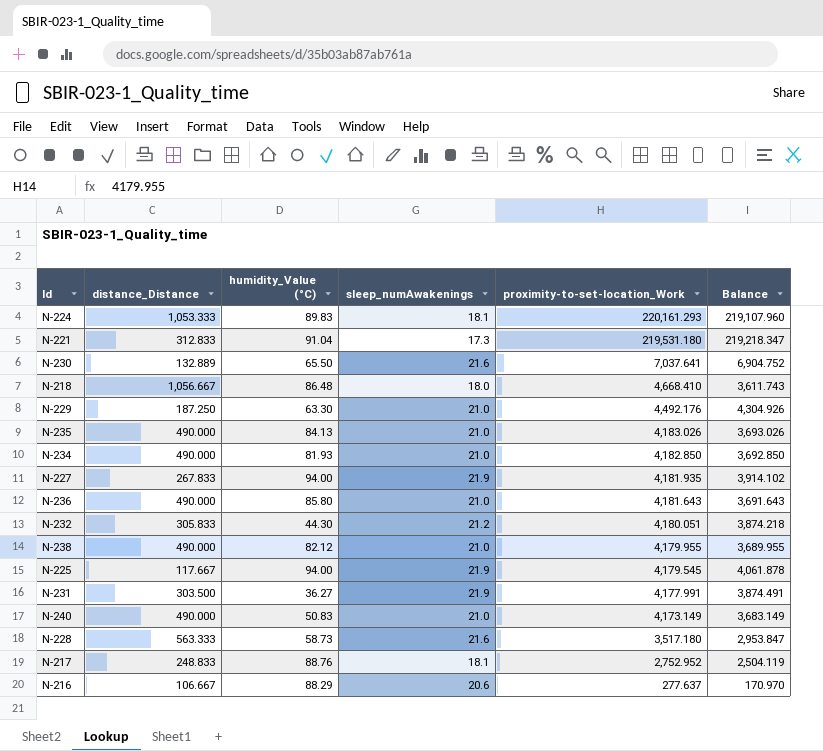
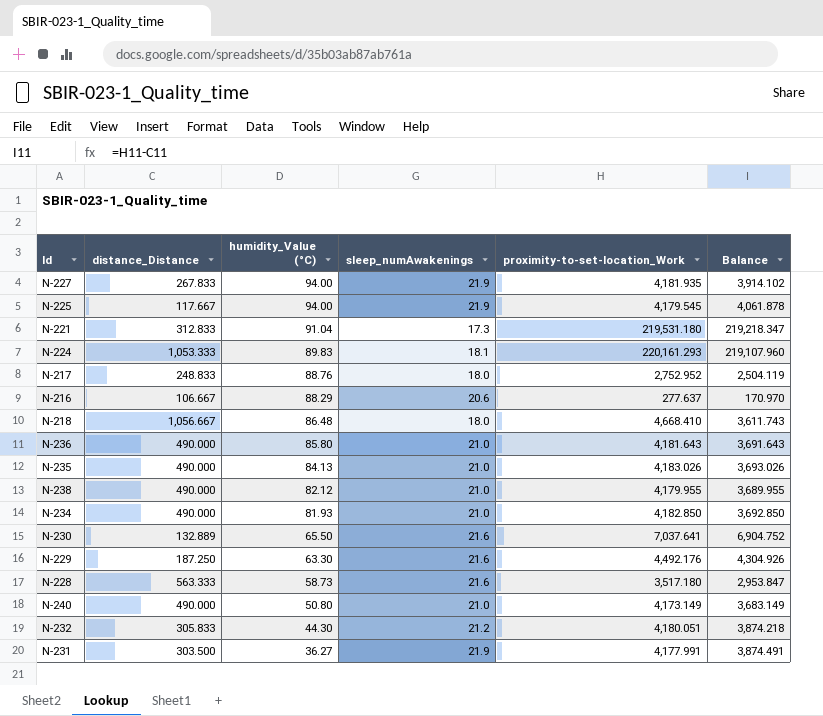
row order: proximity-to-set-location_Work descending -> humidity_Value (°C) descending
N-217 | sleep_numAwakenings: 18.1 -> 18.0
N-229 | sleep_numAwakenings: 21.0 -> 21.6
N-240 | humidity_Value (°C): 50.83 -> 50.80

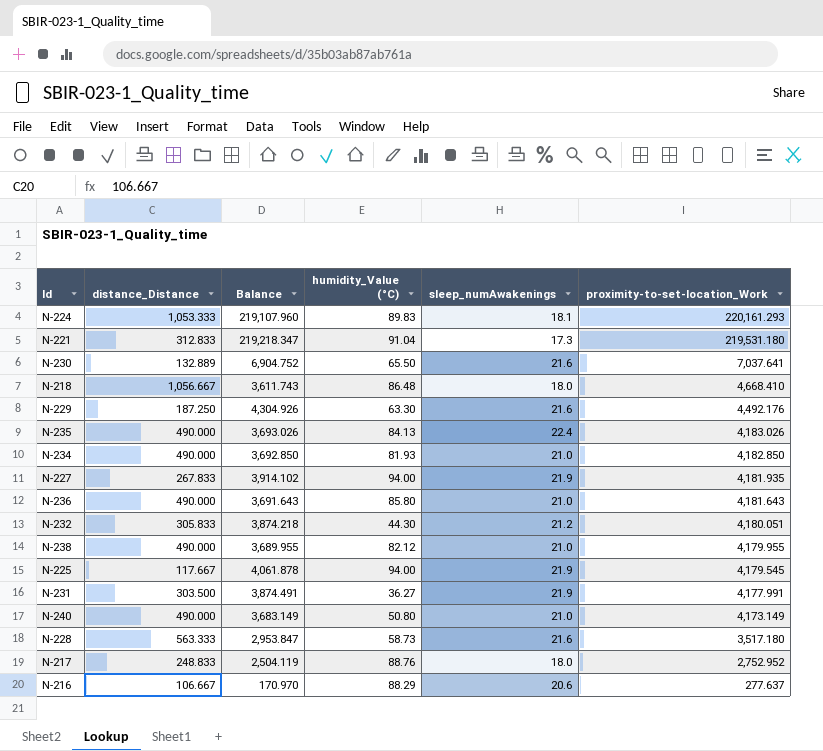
row order: humidity_Value (°C) descending -> proximity-to-set-location_Work descending
column Balance | position: 6 -> 3
N-235 | sleep_numAwakenings: 21.0 -> 22.4

